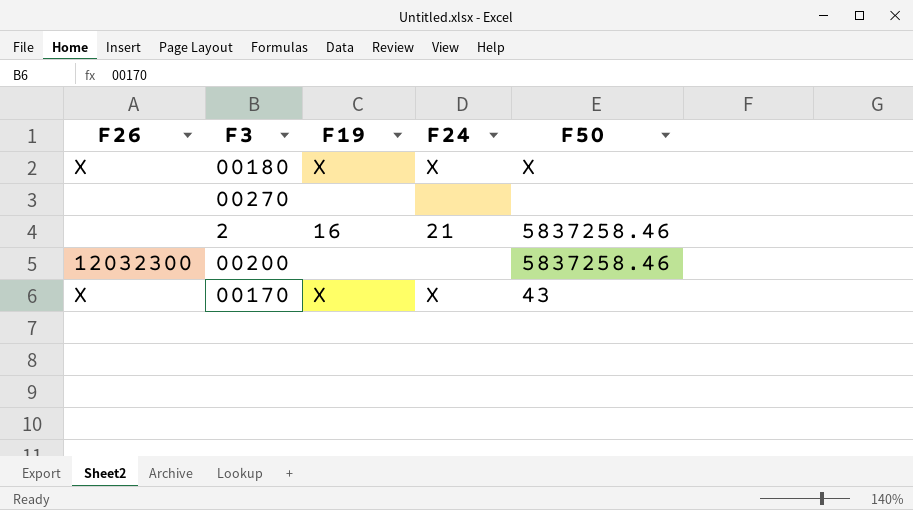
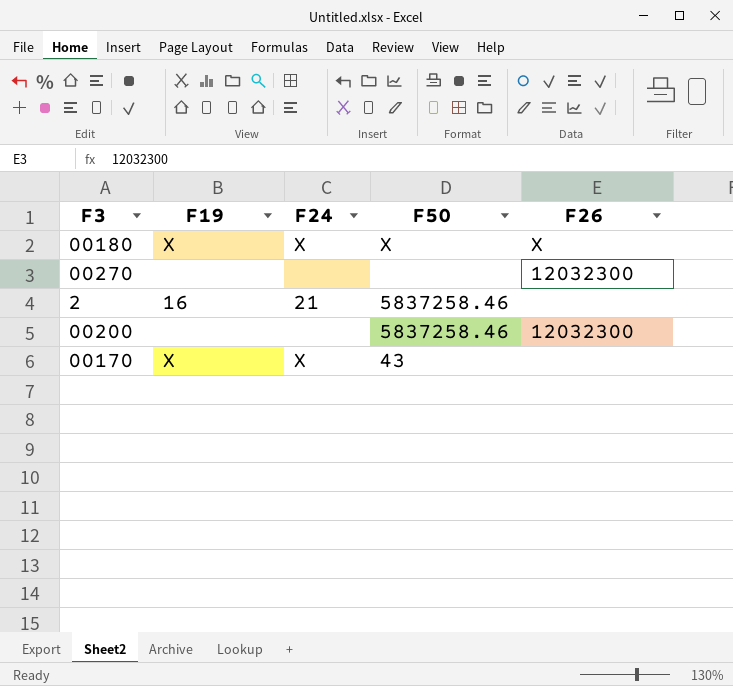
column F26 | position: 1 -> 5
00270 | F26: none -> 12032300
00170 | F26: X -> none

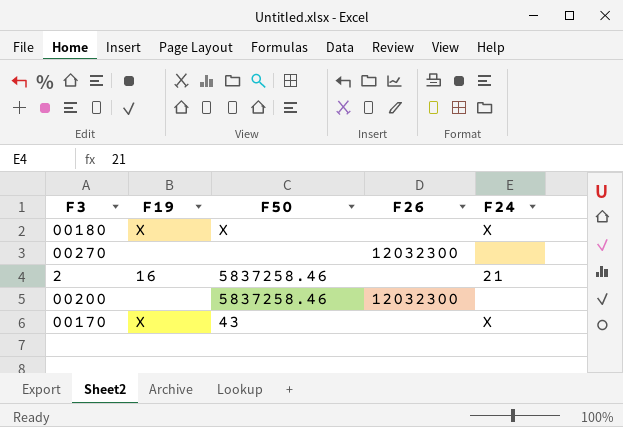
column F24 | position: 3 -> 5
00180 | F26: X -> none

